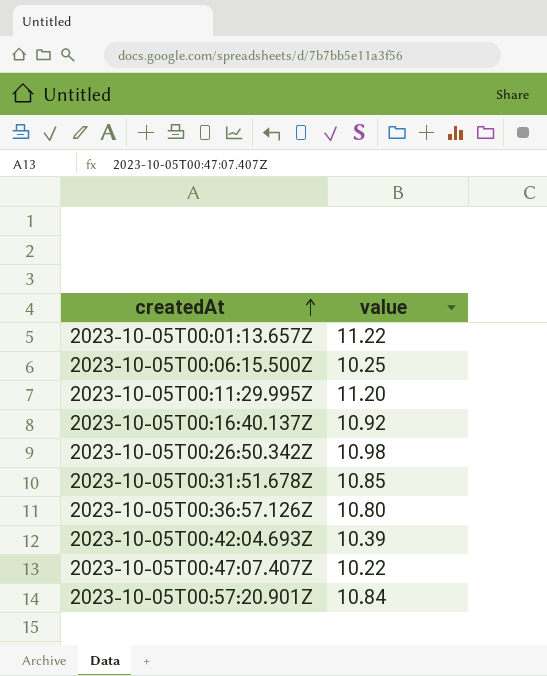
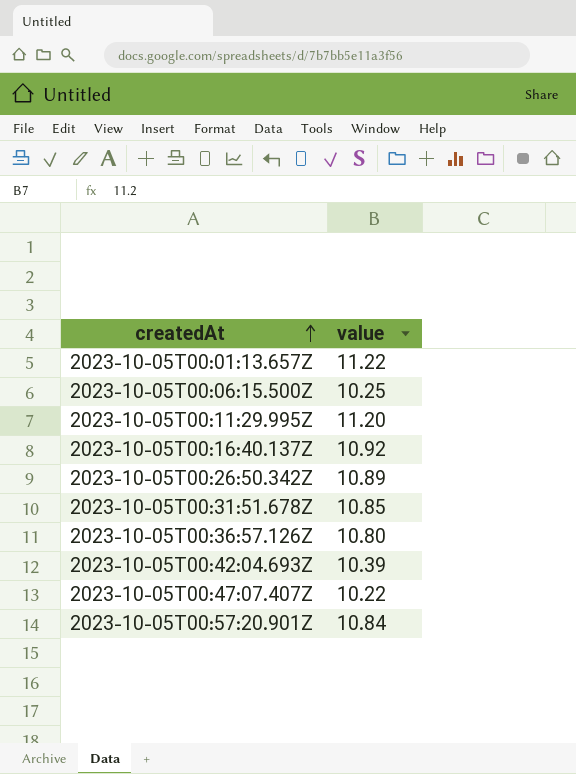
2023-10-05T00:26:50.342Z | value: 10.98 -> 10.89

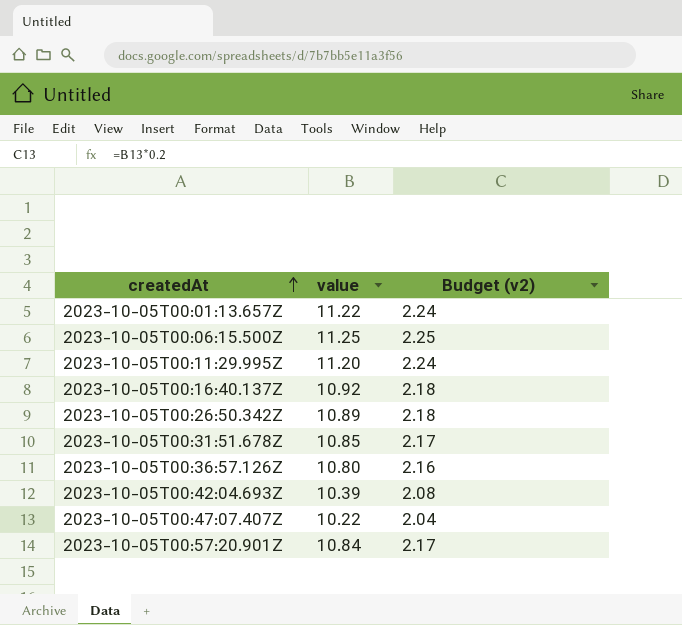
column Budget (v2) | formula: none -> [value] * 0.2
2023-10-05T00:06:15.500Z | value: 10.25 -> 11.25

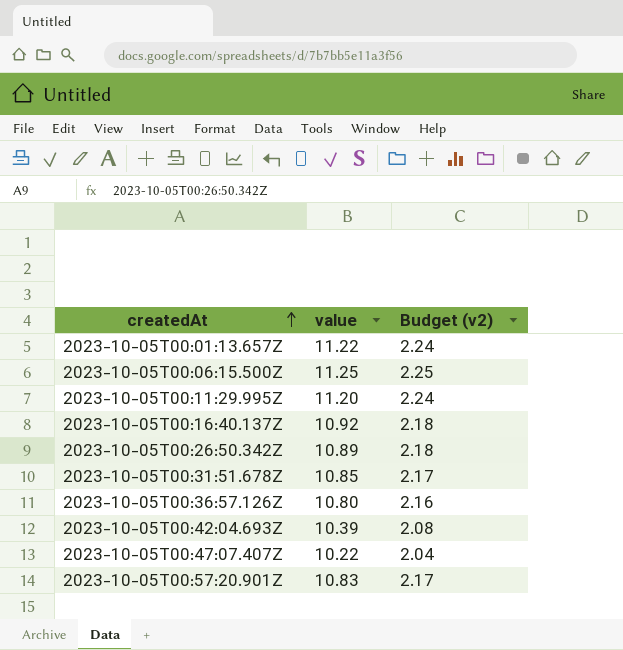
2023-10-05T00:57:20.901Z | value: 10.84 -> 10.83

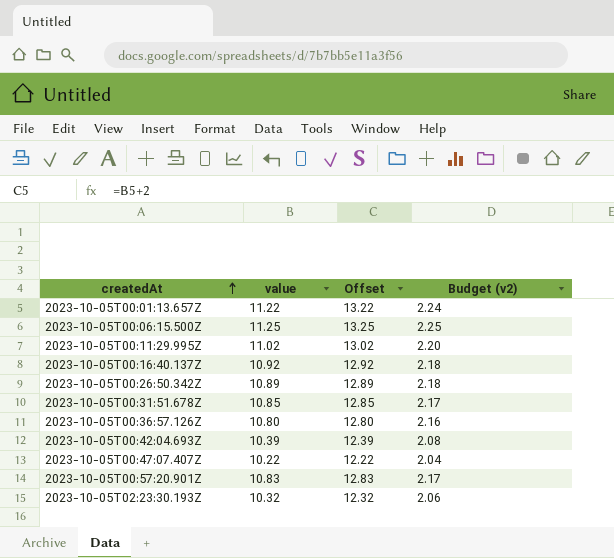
column Offset | formula: none -> [value] + 2
2023-10-05T00:11:29.995Z | value: 11.20 -> 11.02
2023-10-05T00:11:29.995Z | Budget (v2): 2.24 -> 2.20
row 2023-10-05T02:23:30.193Z: none -> 10.32 | 12.32 | 2.06

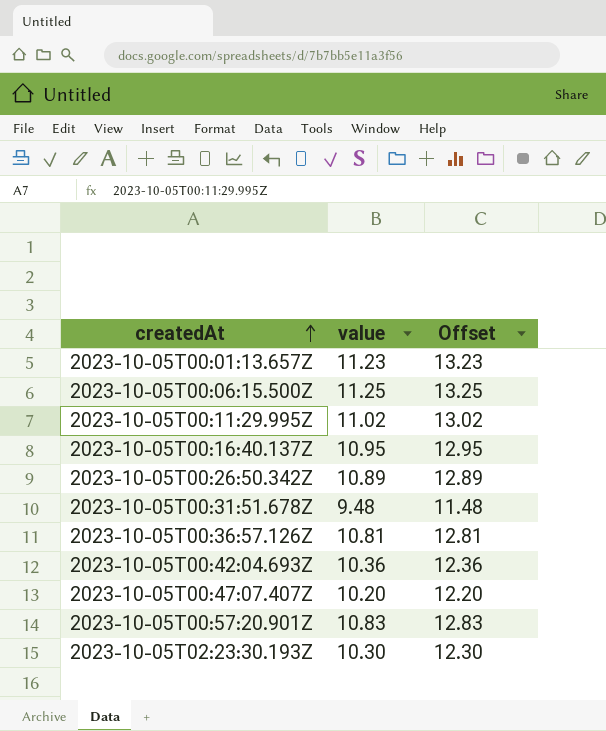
column Budget (v2) | formula: [value] * 0.2 -> none
2023-10-05T00:01:13.657Z | value: 11.22 -> 11.23
2023-10-05T00:01:13.657Z | Offset: 13.22 -> 13.23
2023-10-05T00:16:40.137Z | value: 10.92 -> 10.95
2023-10-05T00:16:40.137Z | Offset: 12.92 -> 12.95
2023-10-05T00:31:51.678Z | value: 10.85 -> 9.48
2023-10-05T00:31:51.678Z | Offset: 12.85 -> 11.48
2023-10-05T00:36:57.126Z | value: 10.80 -> 10.81
2023-10-05T00:36:57.126Z | Offset: 12.80 -> 12.81
2023-10-05T00:42:04.693Z | value: 10.39 -> 10.36
2023-10-05T00:42:04.693Z | Offset: 12.39 -> 12.36
2023-10-05T00:47:07.407Z | value: 10.22 -> 10.20
2023-10-05T00:47:07.407Z | Offset: 12.22 -> 12.20
2023-10-05T02:23:30.193Z | value: 10.32 -> 10.30
2023-10-05T02:23:30.193Z | Offset: 12.32 -> 12.30

